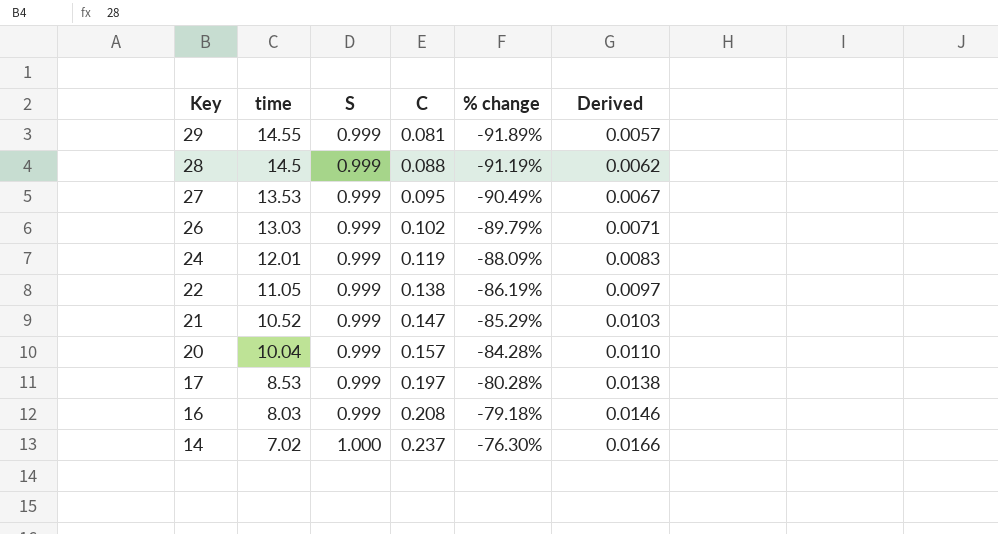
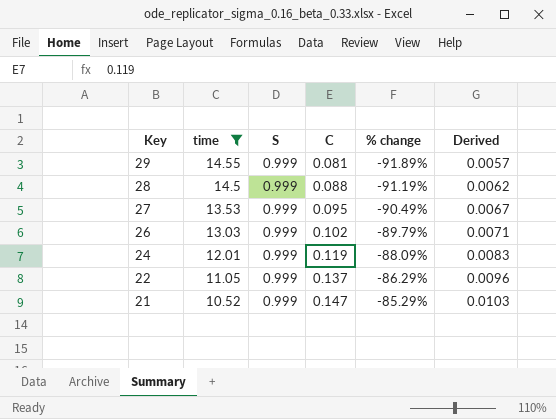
filter: none -> time >= 10.52
22 | C: 0.138 -> 0.137
22 | % change: -86.19% -> -86.29%
22 | Derived: 0.0097 -> 0.0096

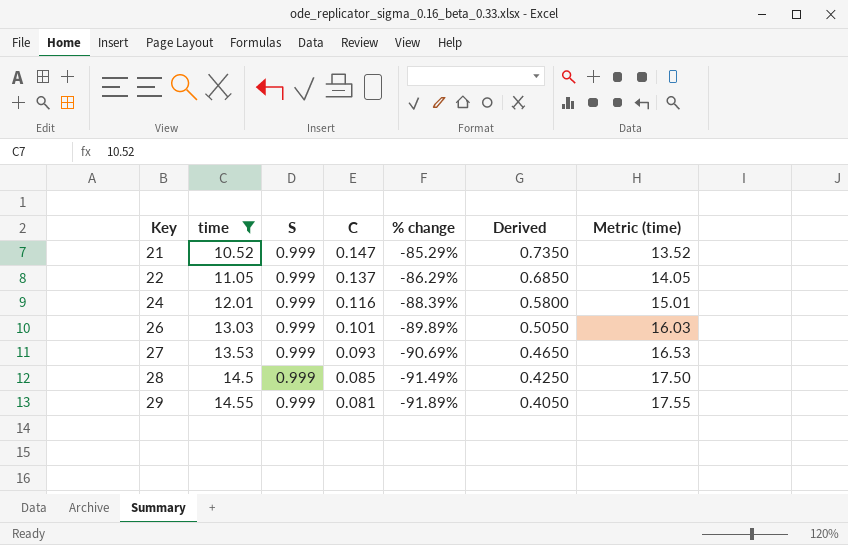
row order: Key descending -> Key ascending
column Derived | formula: [C] * 0.07 -> [C] * 5
column Metric (time) | formula: none -> [time] + 3
24 | C: 0.119 -> 0.116
24 | % change: -88.09% -> -88.39%
26 | C: 0.102 -> 0.101
26 | % change: -89.79% -> -89.89%
27 | C: 0.095 -> 0.093
27 | % change: -90.49% -> -90.69%
28 | C: 0.088 -> 0.085
28 | % change: -91.19% -> -91.49%

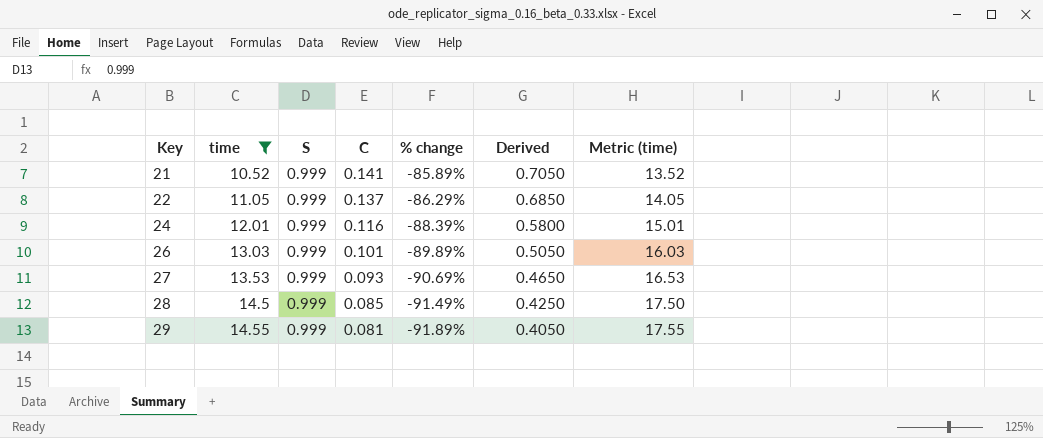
21 | C: 0.147 -> 0.141
21 | % change: -85.29% -> -85.89%
21 | Derived: 0.7350 -> 0.7050

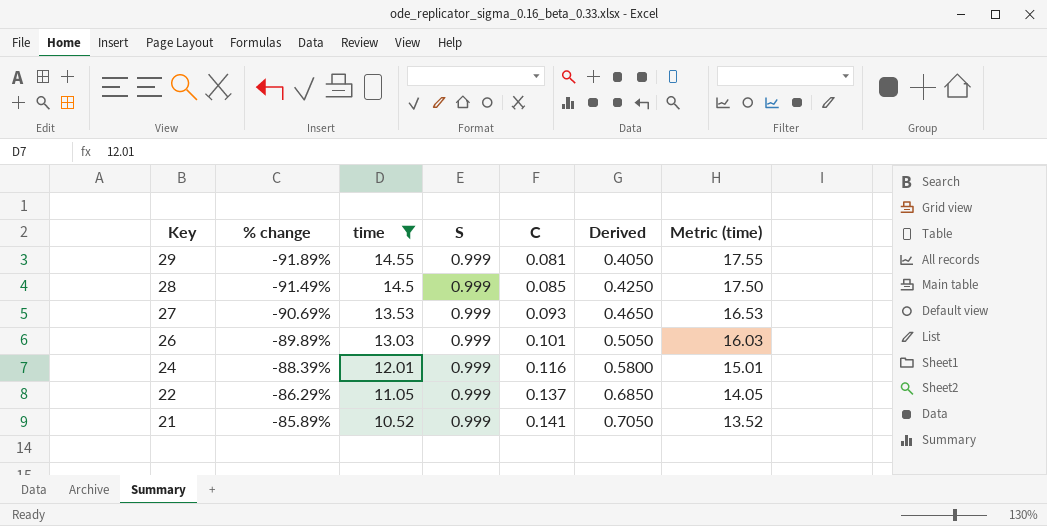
row order: Key ascending -> Key descending
column % change | position: 5 -> 2

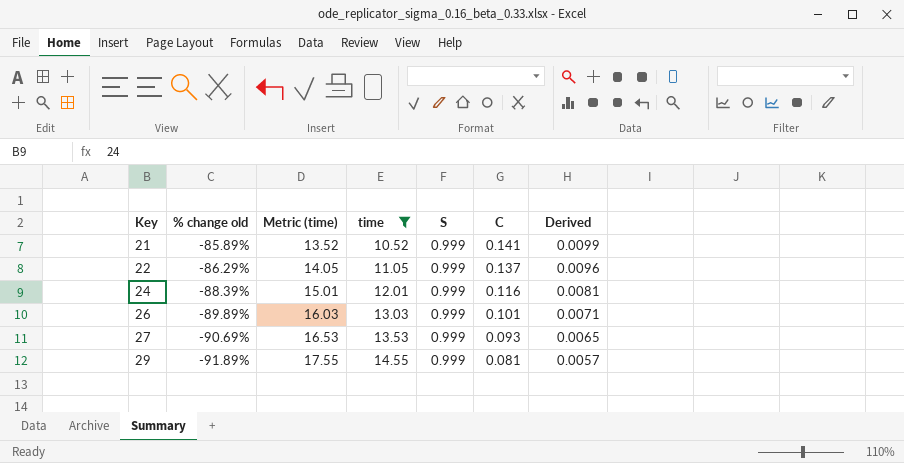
row order: Key descending -> Key ascending
column name: % change -> % change old
column Metric (time) | position: 7 -> 3
column Derived | formula: [C] * 5 -> [C] * 0.07
row 28: -91.49% | 14.5 | 0.999 | 0.085 | 0.4250 | 17.50 -> none

